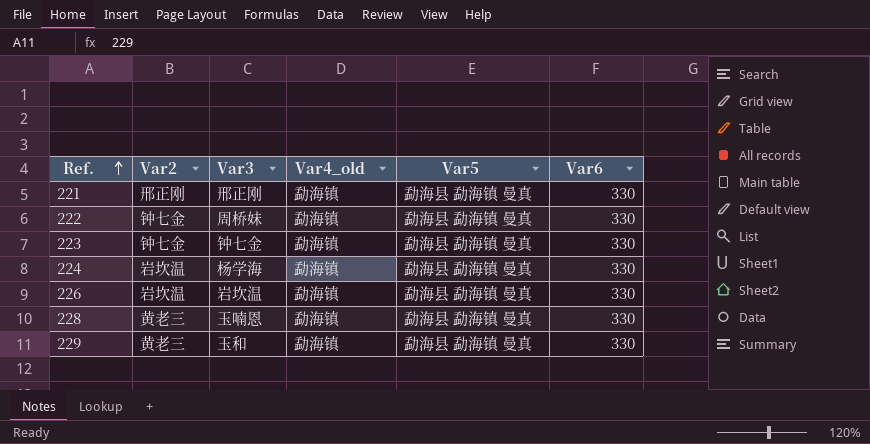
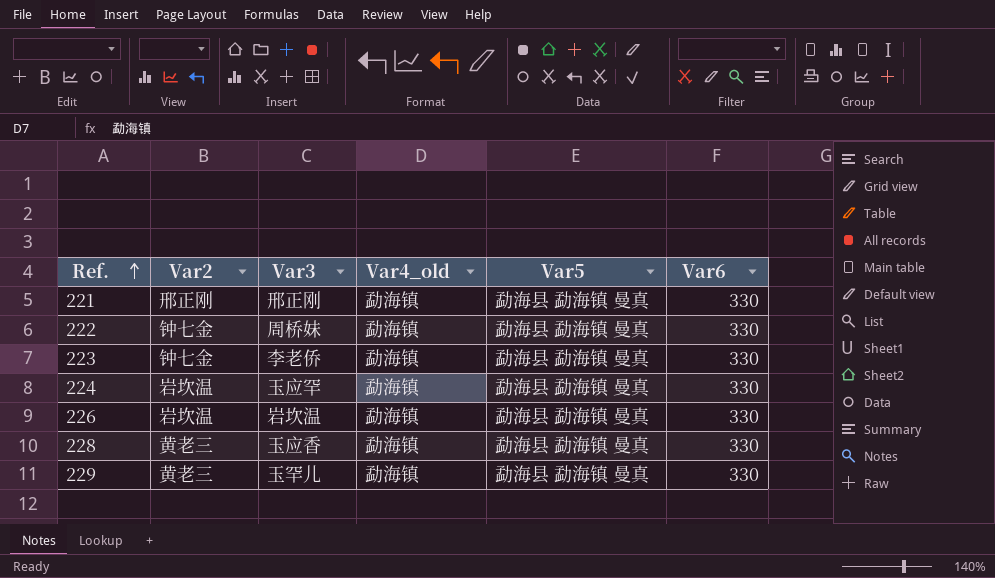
223 | Var3: 钟七金 -> 李老侨
224 | Var3: 杨学海 -> 玉应罕
228 | Var3: 玉喃恩 -> 玉应香
229 | Var3: 玉和 -> 玉罕儿

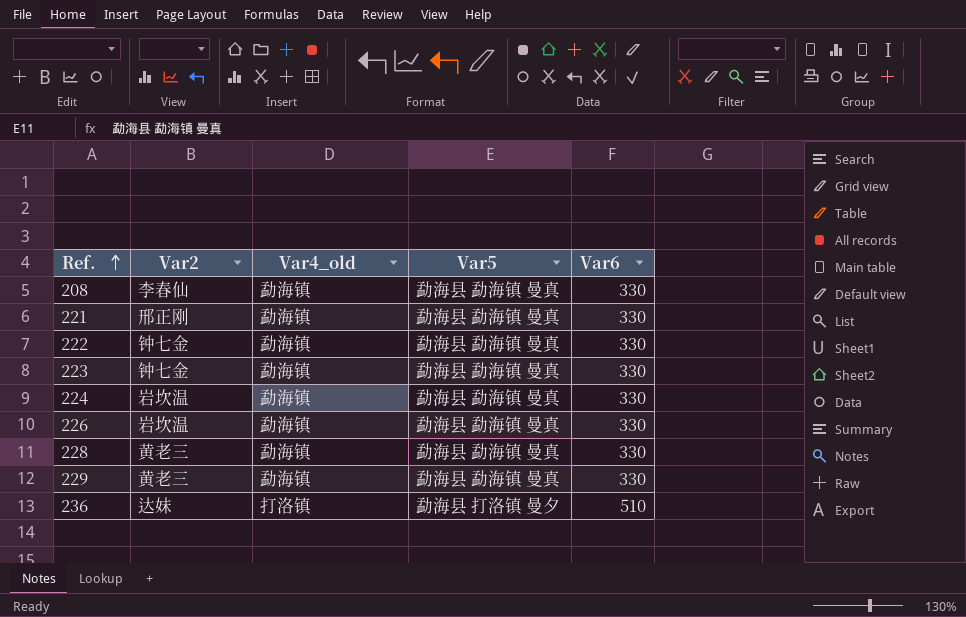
column Var3 | position: 3 -> none
row 208: none -> 李春仙 | 勐海镇 | 勐海县 勐海镇 曼真 | 330
row 236: none -> 达妹 | 打洛镇 | 勐海县 打洛镇 曼夕 | 510

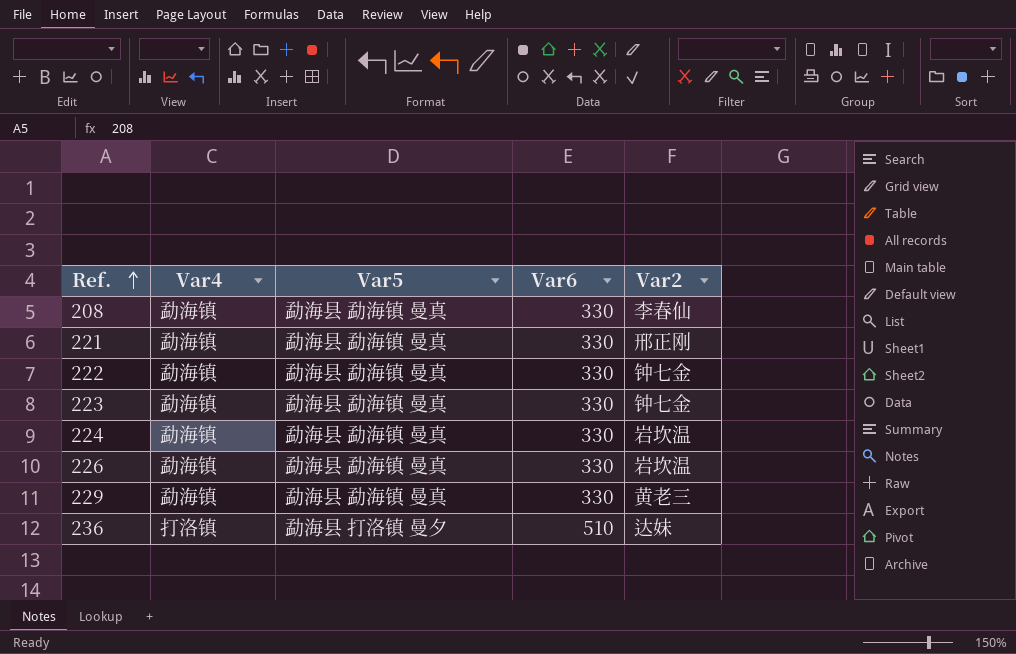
column name: Var4_old -> Var4
column Var2 | position: 2 -> 5
row 228: 黄老三 | 勐海镇 | 勐海县 勐海镇 曼真 | 330 -> none

